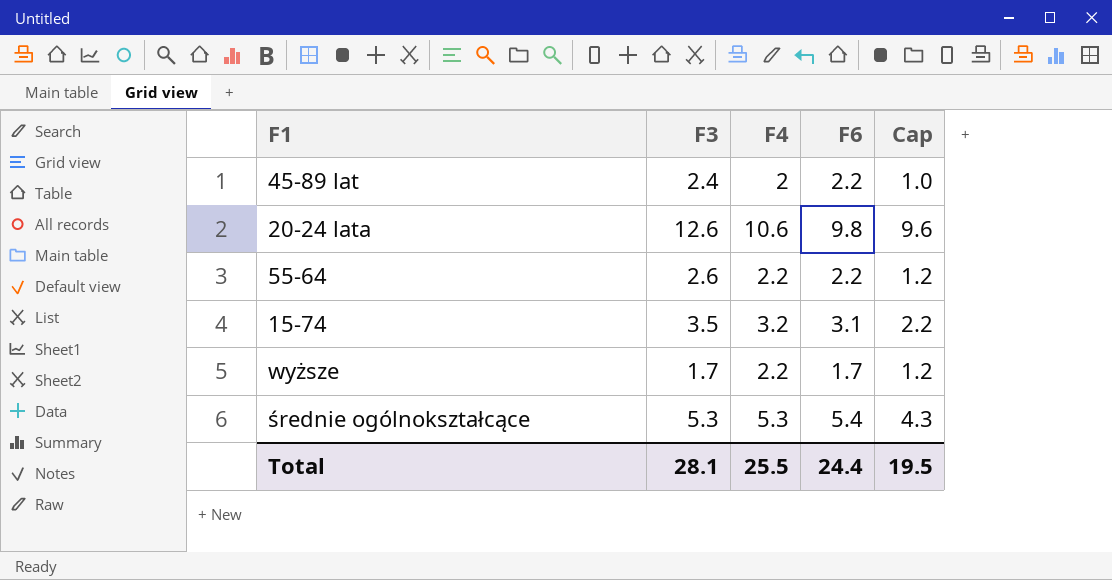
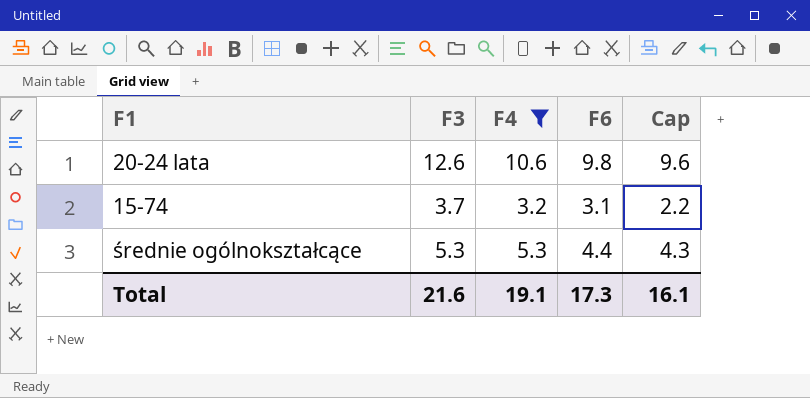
filter: none -> F4 >= 3.2
15-74 | F3: 3.5 -> 3.7
średnie ogólnokształcące | F6: 5.4 -> 4.4
Total | F3: 28.1 -> 21.6
Total | F4: 25.5 -> 19.1
Total | F6: 24.4 -> 17.3
Total | Cap: 19.5 -> 16.1

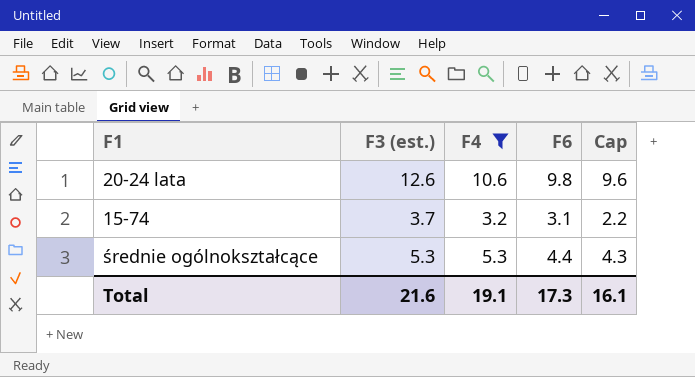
column name: F3 -> F3 (est.)

